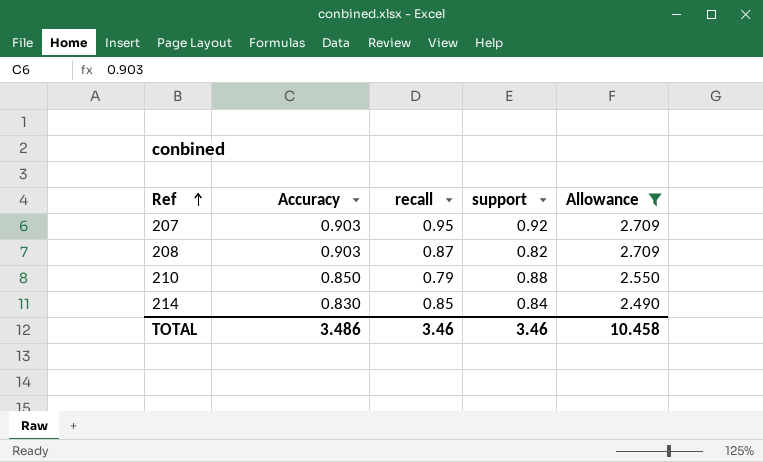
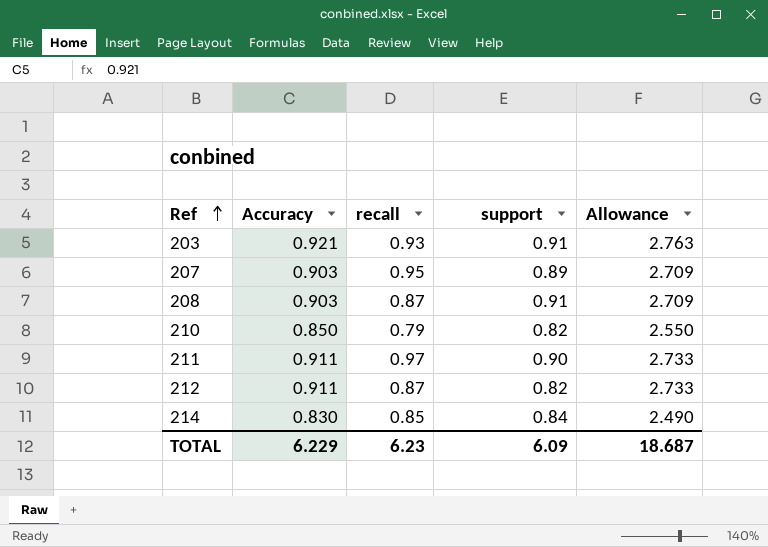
filter: Allowance <= 2.709 -> none
207 | support: 0.92 -> 0.89
208 | support: 0.82 -> 0.91
210 | support: 0.88 -> 0.82
TOTAL | Accuracy: 3.486 -> 6.229
TOTAL | recall: 3.46 -> 6.23
TOTAL | support: 3.46 -> 6.09
TOTAL | Allowance: 10.458 -> 18.687

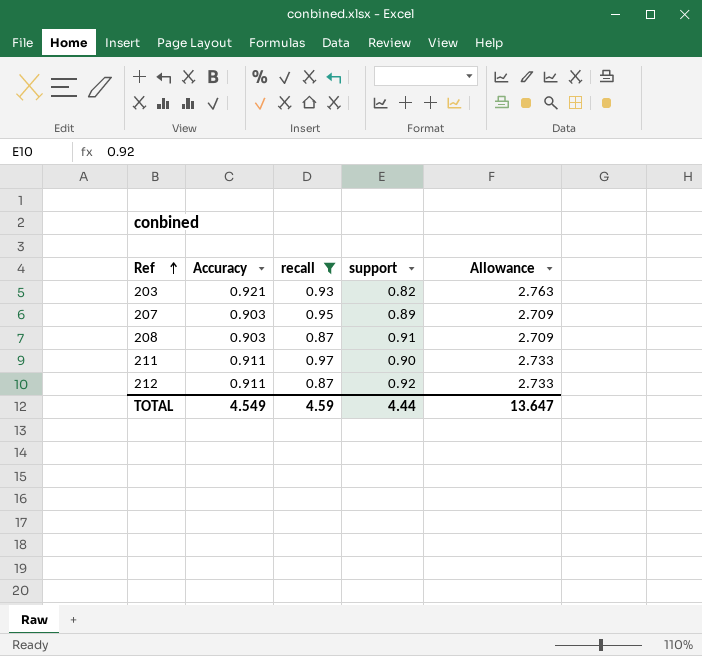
filter: none -> recall >= 0.87
203 | support: 0.91 -> 0.82
212 | support: 0.82 -> 0.92
TOTAL | Accuracy: 6.229 -> 4.549
TOTAL | recall: 6.23 -> 4.59
TOTAL | support: 6.09 -> 4.44
TOTAL | Allowance: 18.687 -> 13.647

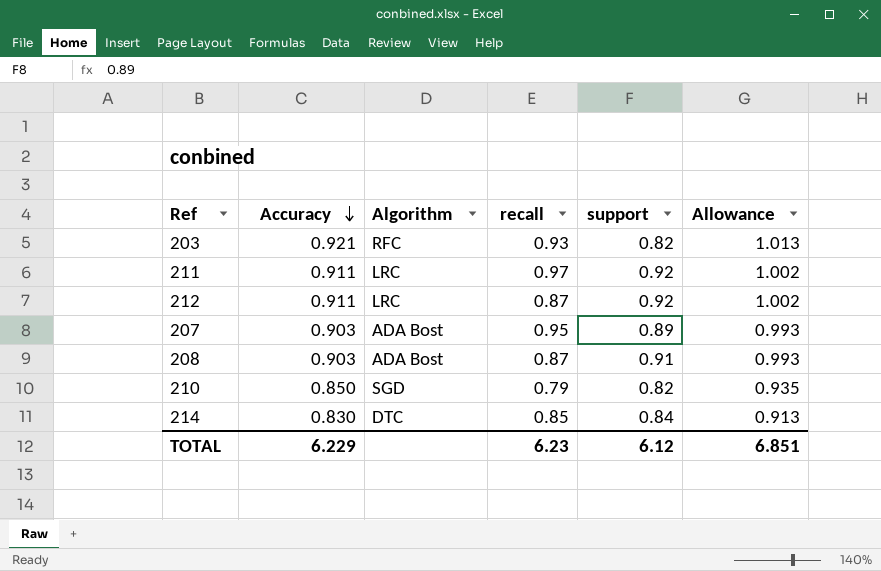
filter: recall >= 0.87 -> none
row order: Ref ascending -> Accuracy descending
column Algorithm | position: none -> 3
column Allowance | formula: [Accuracy] * 3 -> [Accuracy] * 1.1
211 | support: 0.90 -> 0.92
TOTAL | Accuracy: 4.549 -> 6.229
TOTAL | recall: 4.59 -> 6.23
TOTAL | support: 4.44 -> 6.12
TOTAL | Allowance: 13.647 -> 6.851

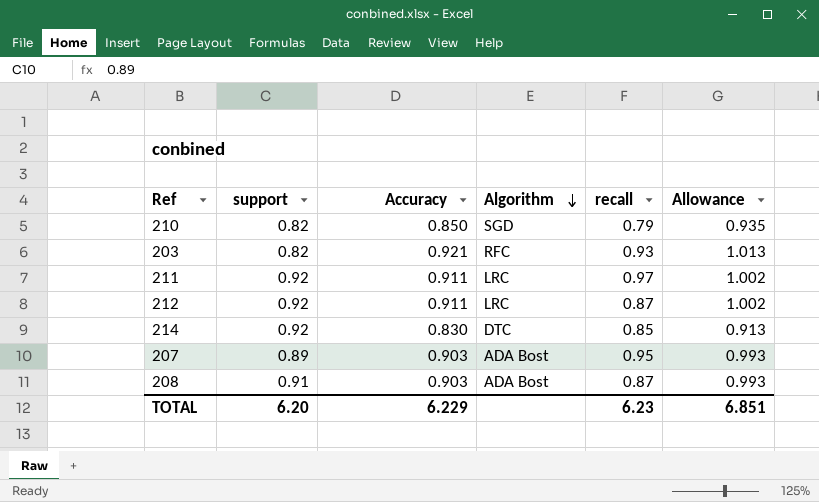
row order: Accuracy descending -> Algorithm descending
column support | position: 5 -> 2
214 | support: 0.84 -> 0.92
TOTAL | support: 6.12 -> 6.20

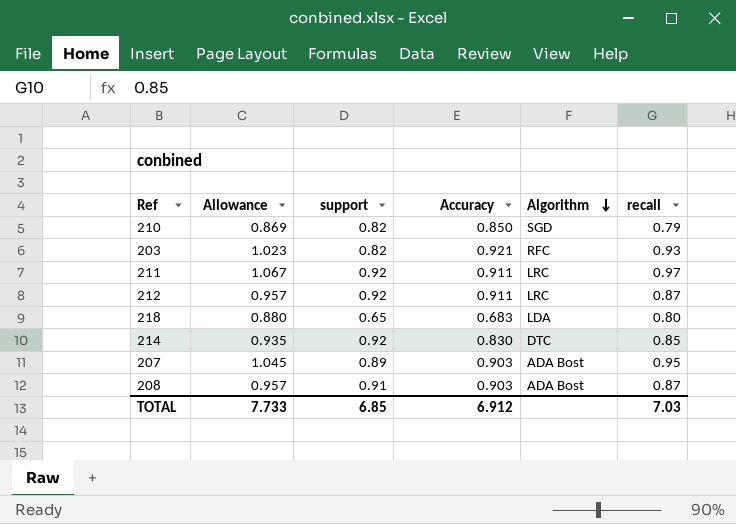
column Allowance | formula: [Accuracy] * 1.1 -> [recall] * 1.1
column Allowance | position: 6 -> 2
row 218: none -> 0.880 | 0.65 | 0.683 | LDA | 0.80
TOTAL | Allowance: 6.851 -> 7.733
TOTAL | support: 6.20 -> 6.85
TOTAL | Accuracy: 6.229 -> 6.912
TOTAL | recall: 6.23 -> 7.03

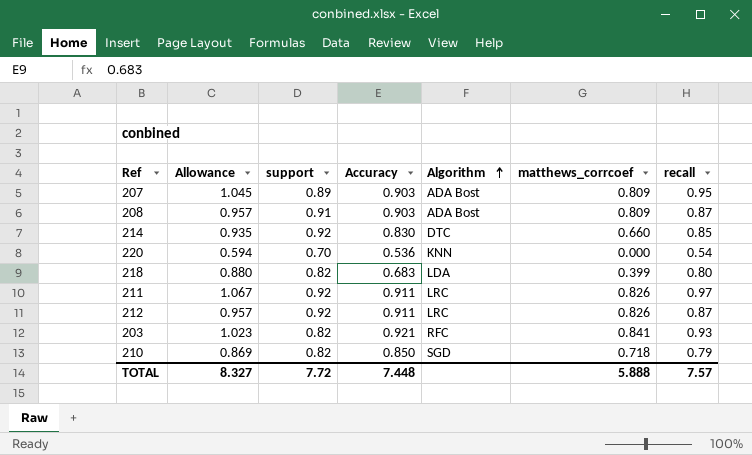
row order: Algorithm descending -> Algorithm ascending
column matthews_corrcoef | position: none -> 6
row 220: none -> 0.594 | 0.70 | 0.536 | KNN | 0.000 | 0.54
218 | support: 0.65 -> 0.82
TOTAL | Allowance: 7.733 -> 8.327
TOTAL | support: 6.85 -> 7.72
TOTAL | Accuracy: 6.912 -> 7.448
TOTAL | recall: 7.03 -> 7.57

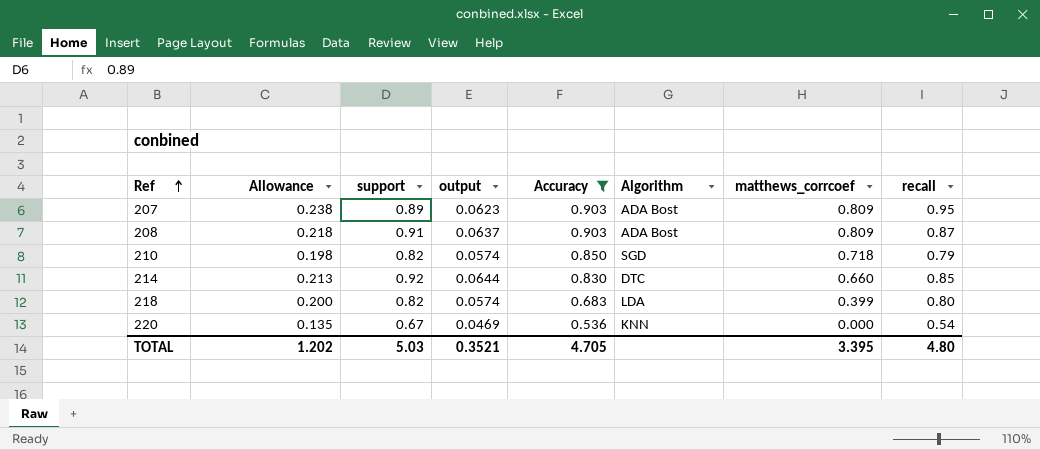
filter: none -> Accuracy <= 0.903
row order: Algorithm ascending -> Ref ascending
column Allowance | formula: [recall] * 1.1 -> [recall] * 0.25
column output | formula: none -> [support] * 0.07
220 | support: 0.70 -> 0.67
TOTAL | Allowance: 8.327 -> 1.202
TOTAL | support: 7.72 -> 5.03
TOTAL | Accuracy: 7.448 -> 4.705
TOTAL | matthews_corrcoef: 5.888 -> 3.395
TOTAL | recall: 7.57 -> 4.80

